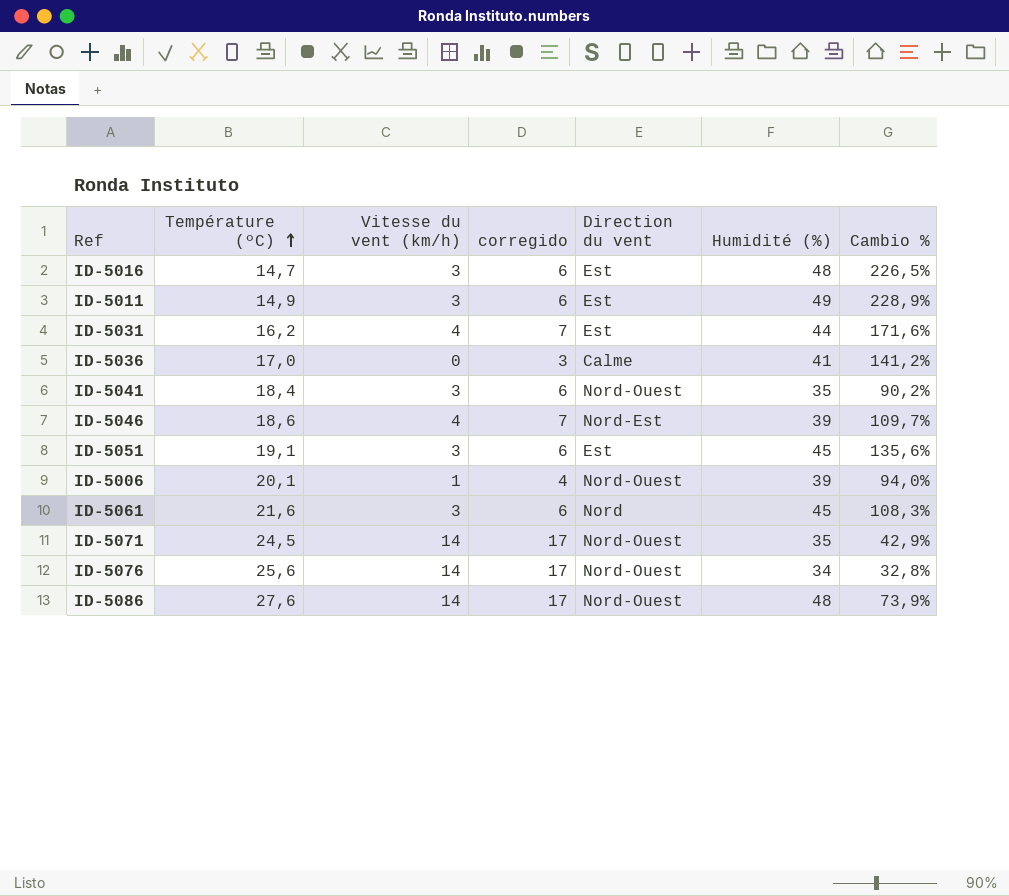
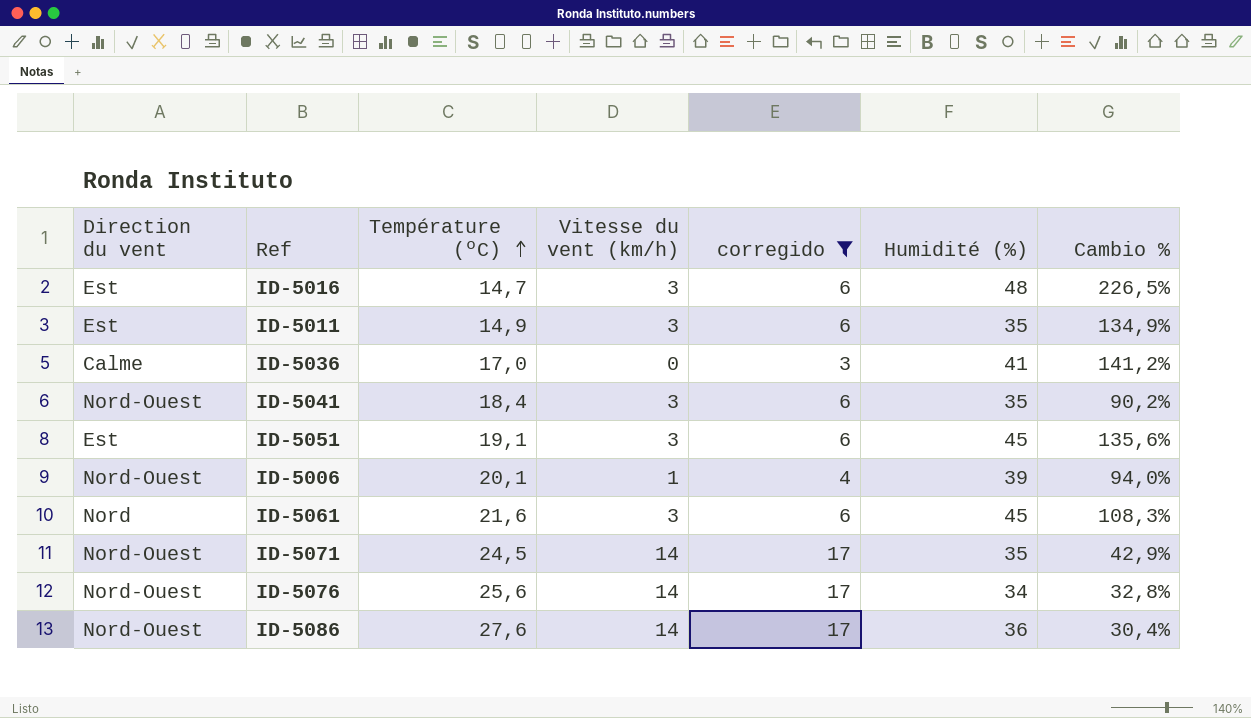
filter: none -> corregido != 7
column Direction du vent | position: 5 -> 1
ID-5011 | Humidité (%): 49 -> 35
ID-5011 | Cambio %: 228,9% -> 134,9%
ID-5086 | Humidité (%): 48 -> 36
ID-5086 | Cambio %: 73,9% -> 30,4%

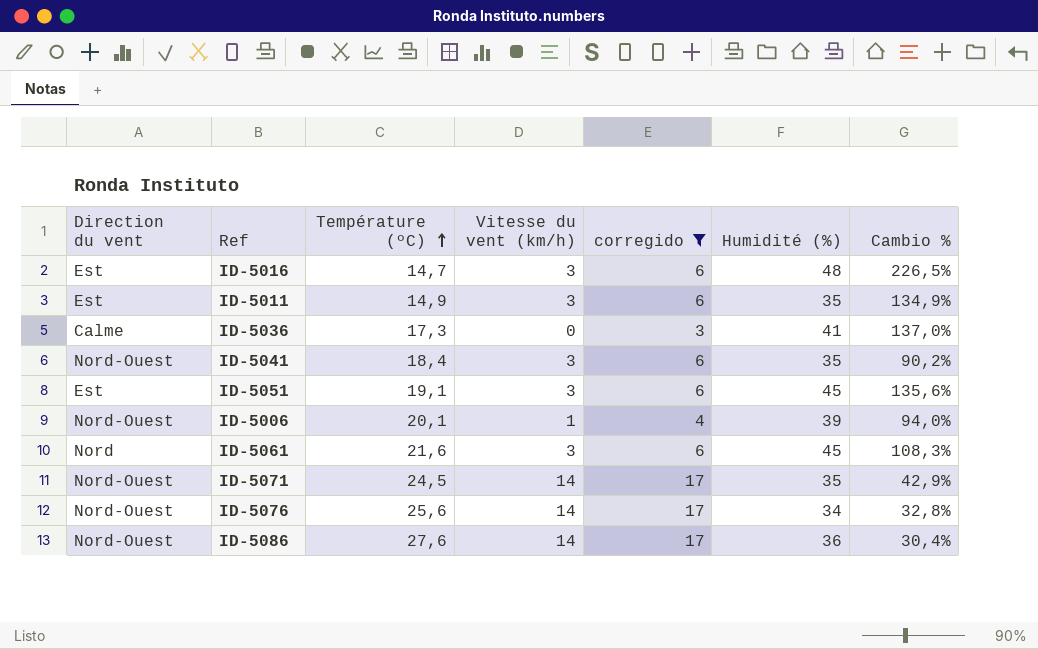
ID-5036 | Température (ºC): 17,0 -> 17,3
ID-5036 | Cambio %: 141,2% -> 137,0%

